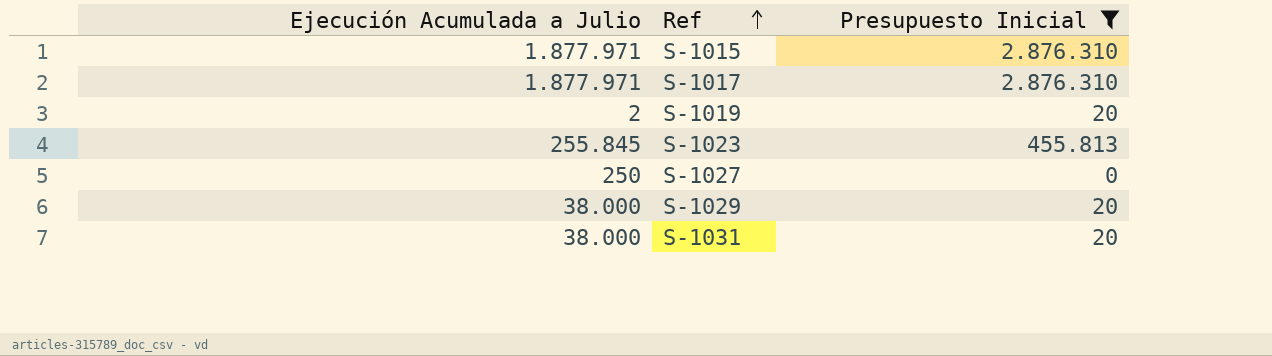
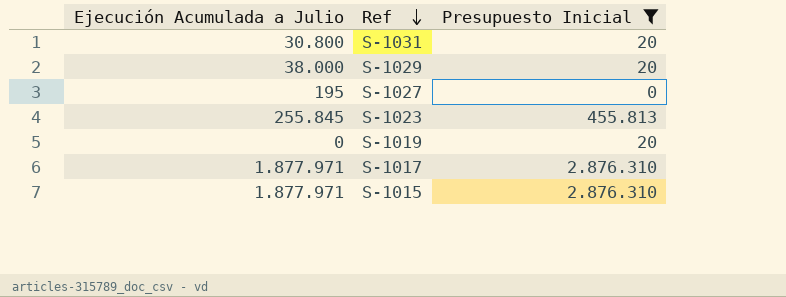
row order: Ref ascending -> Ref descending
S-1031 | Ejecución Acumulada a Julio: 38.000 -> 30.800
S-1027 | Ejecución Acumulada a Julio: 250 -> 195
S-1019 | Ejecución Acumulada a Julio: 2 -> 0

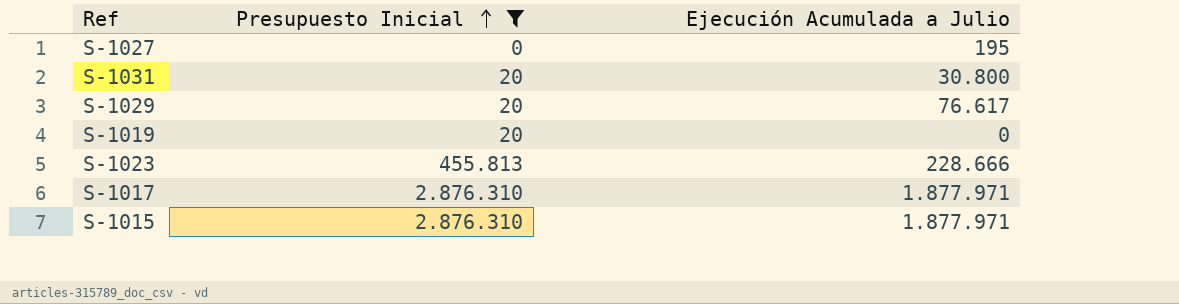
row order: Ref descending -> Presupuesto Inicial ascending
column Ejecución Acumulada a Julio | position: 1 -> 3
S-1029 | Ejecución Acumulada a Julio: 38.000 -> 76.617
S-1023 | Ejecución Acumulada a Julio: 255.845 -> 228.666

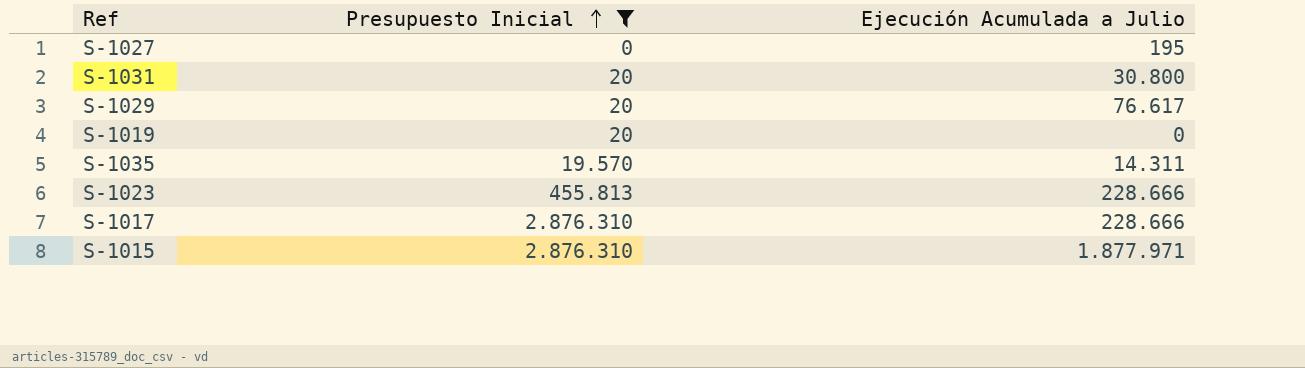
row S-1035: none -> 19.570 | 14.311
S-1017 | Ejecución Acumulada a Julio: 1.877.971 -> 228.666

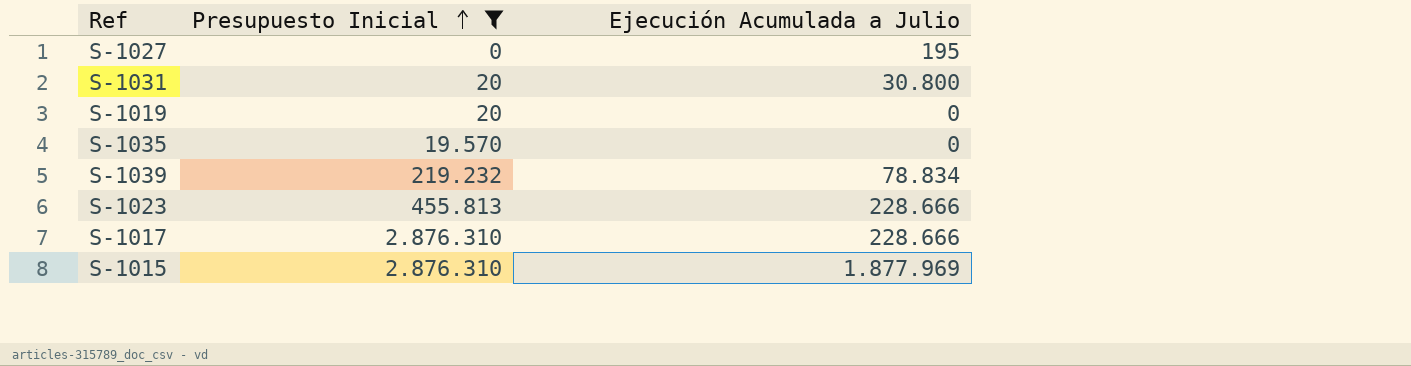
row S-1029: 20 | 76.617 -> none
S-1035 | Ejecución Acumulada a Julio: 14.311 -> 0
row S-1039: none -> 219.232 | 78.834
S-1015 | Ejecución Acumulada a Julio: 1.877.971 -> 1.877.969

